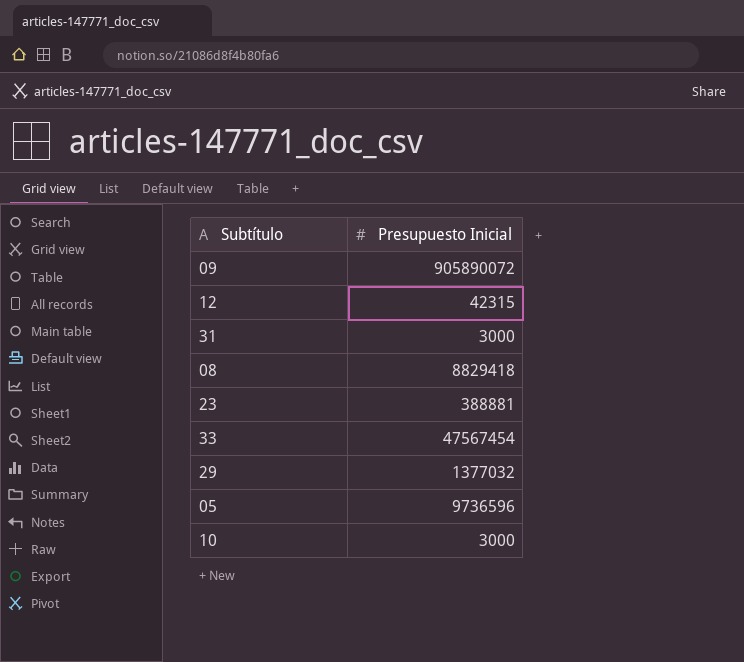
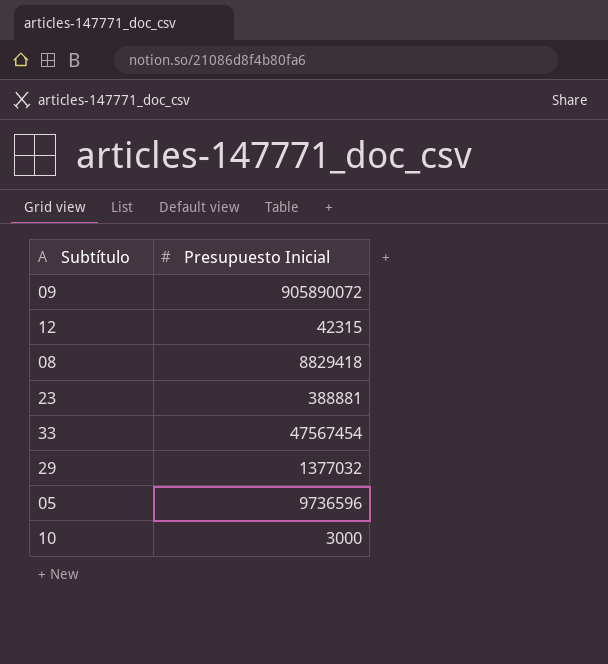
row 31: 3000 -> none

